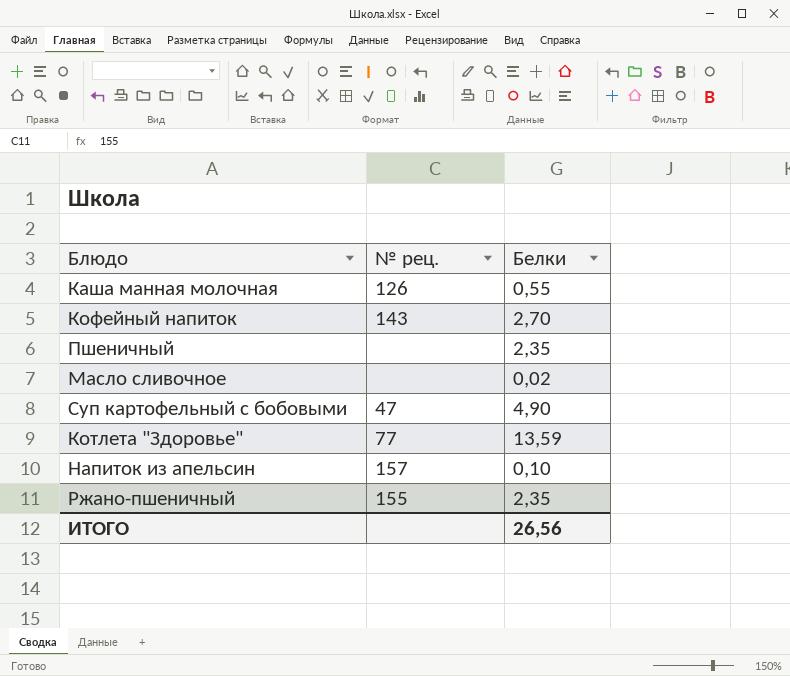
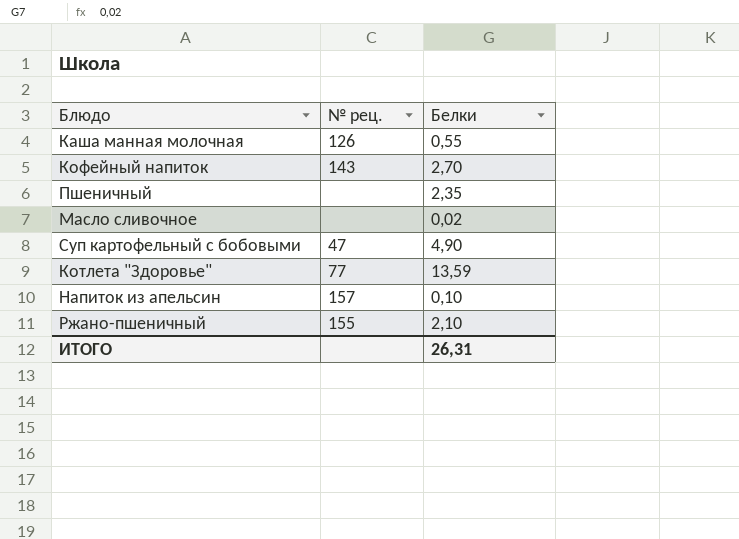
Ржано-пшеничный | Белки: 2,35 -> 2,10
ИТОГО | Белки: 26,56 -> 26,31

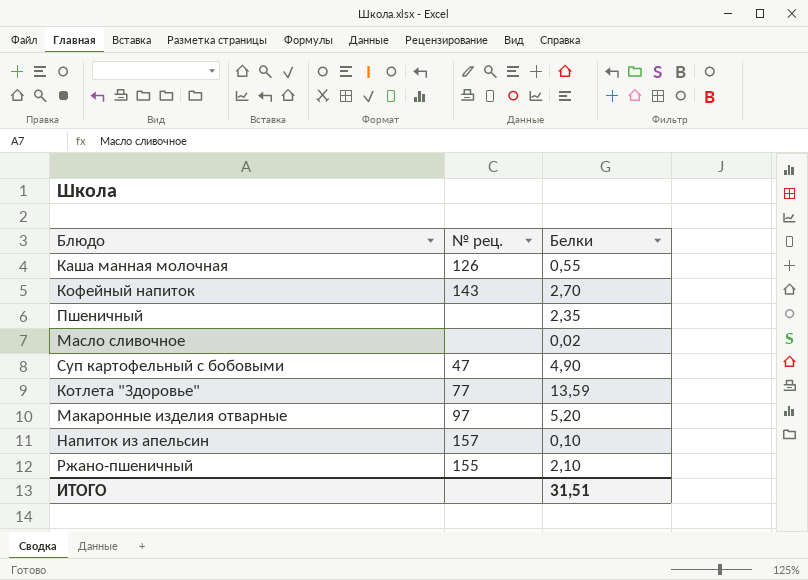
row Макаронные изделия отварные: none -> 97 | 5,20
ИТОГО | Белки: 26,31 -> 31,51

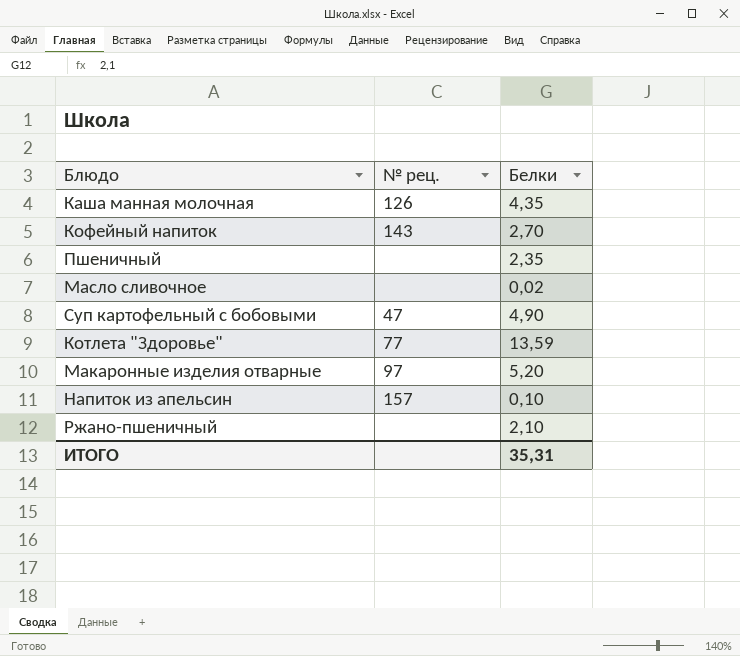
Каша манная молочная | Белки: 0,55 -> 4,35
Ржано-пшеничный | № рец.: 155 -> none
ИТОГО | Белки: 31,51 -> 35,31

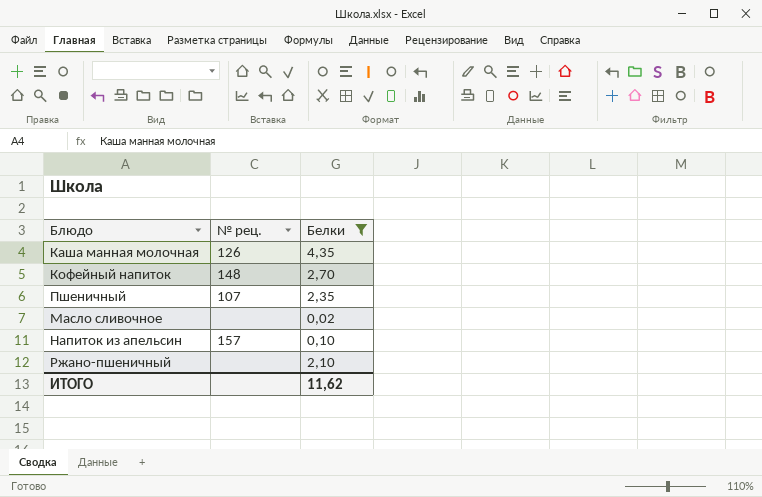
filter: none -> Белки <= 4,35
Кофейный напиток | № рец.: 143 -> 148
Пшеничный | № рец.: none -> 107
ИТОГО | Белки: 35,31 -> 11,62

